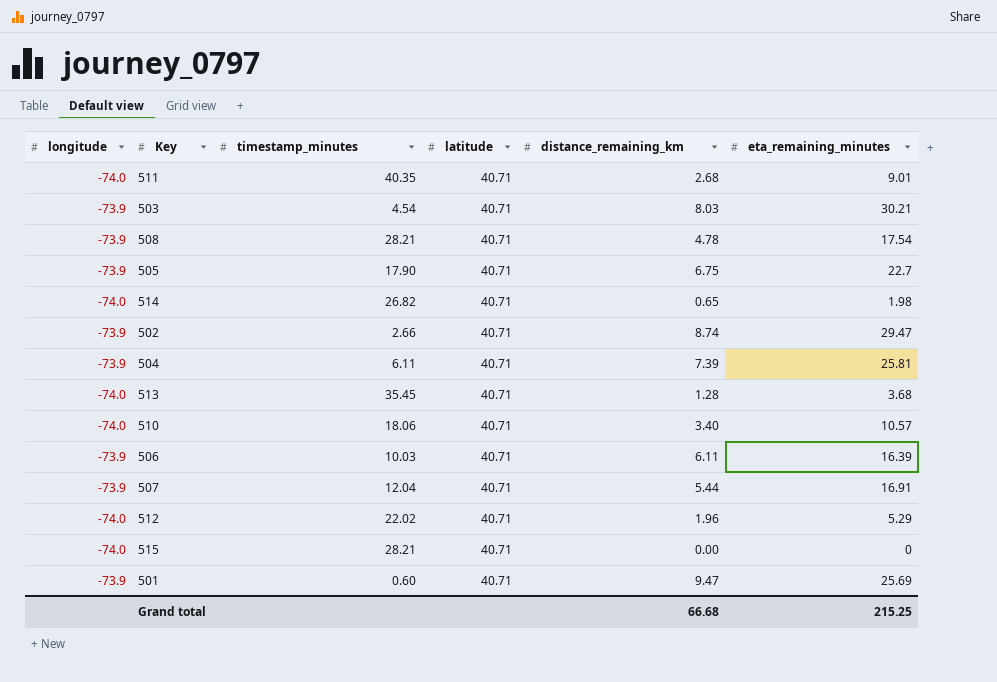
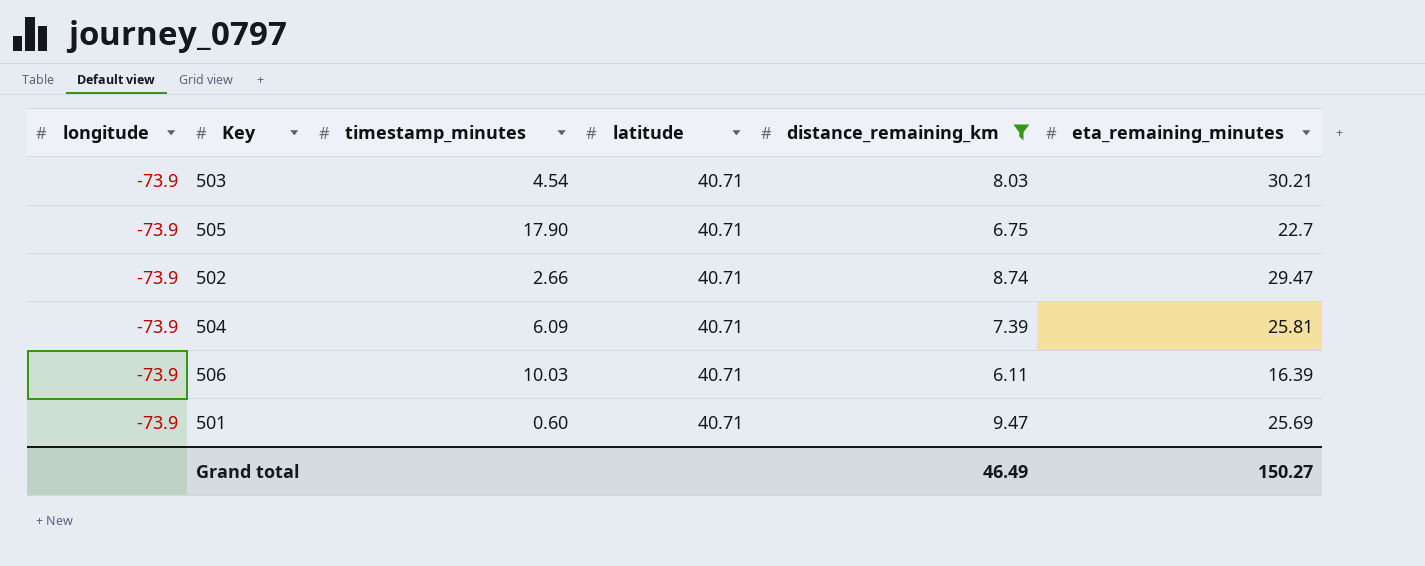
filter: none -> distance_remaining_km >= 6.11
504 | timestamp_minutes: 6.11 -> 6.09
Grand total | distance_remaining_km: 66.68 -> 46.49
Grand total | eta_remaining_minutes: 215.25 -> 150.27

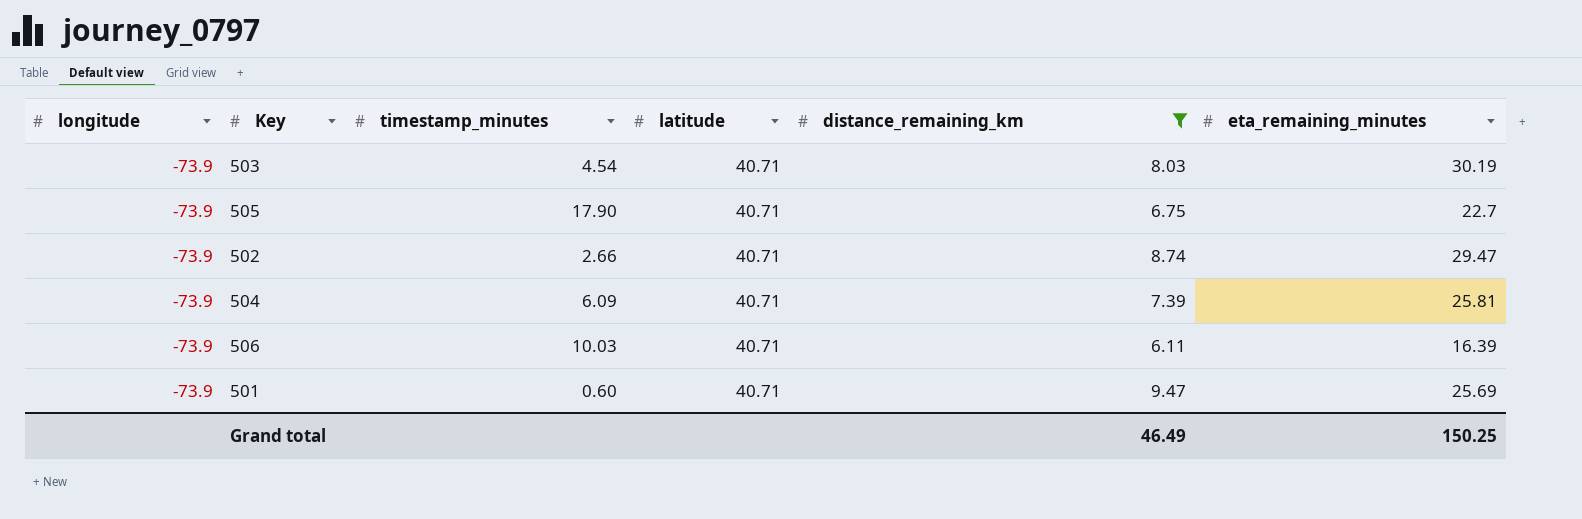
503 | eta_remaining_minutes: 30.21 -> 30.19
Grand total | eta_remaining_minutes: 150.27 -> 150.25

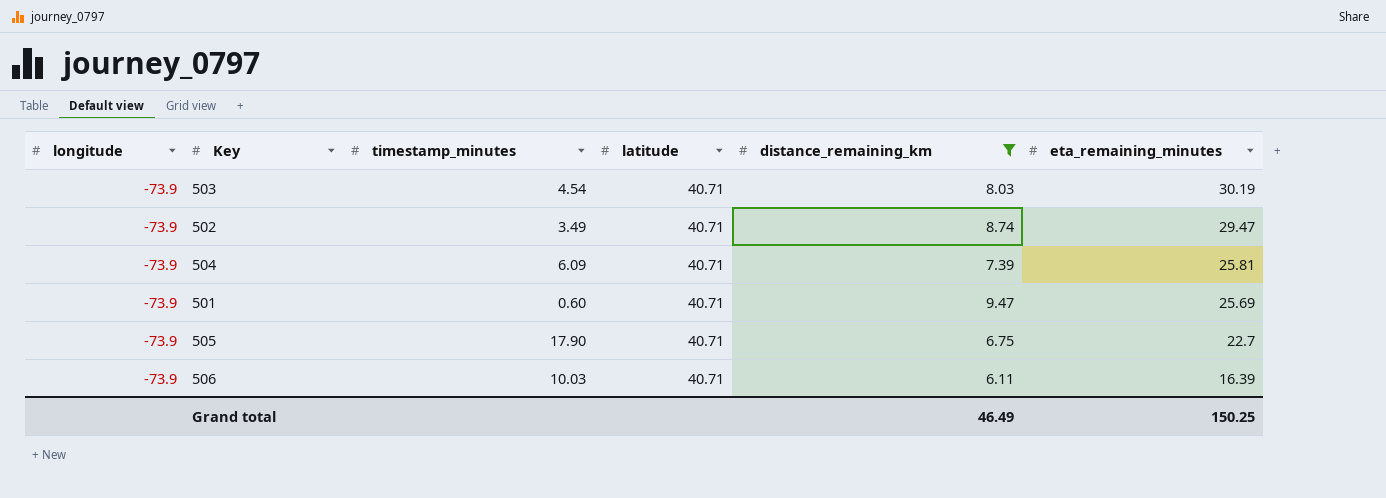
row order: none -> eta_remaining_minutes descending
502 | timestamp_minutes: 2.66 -> 3.49

